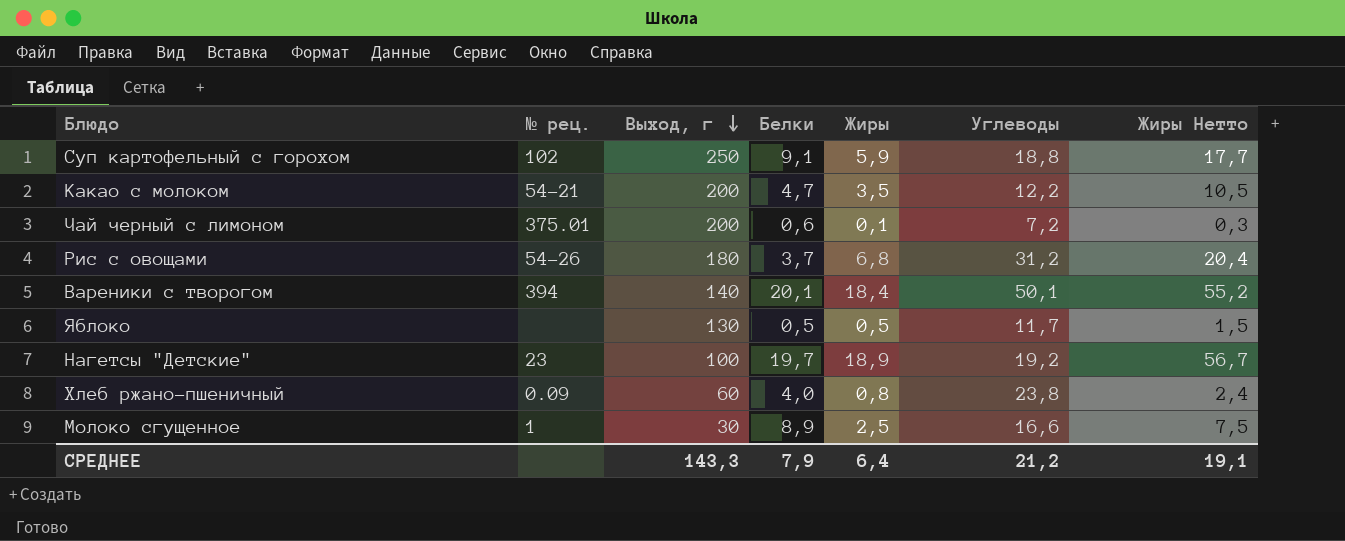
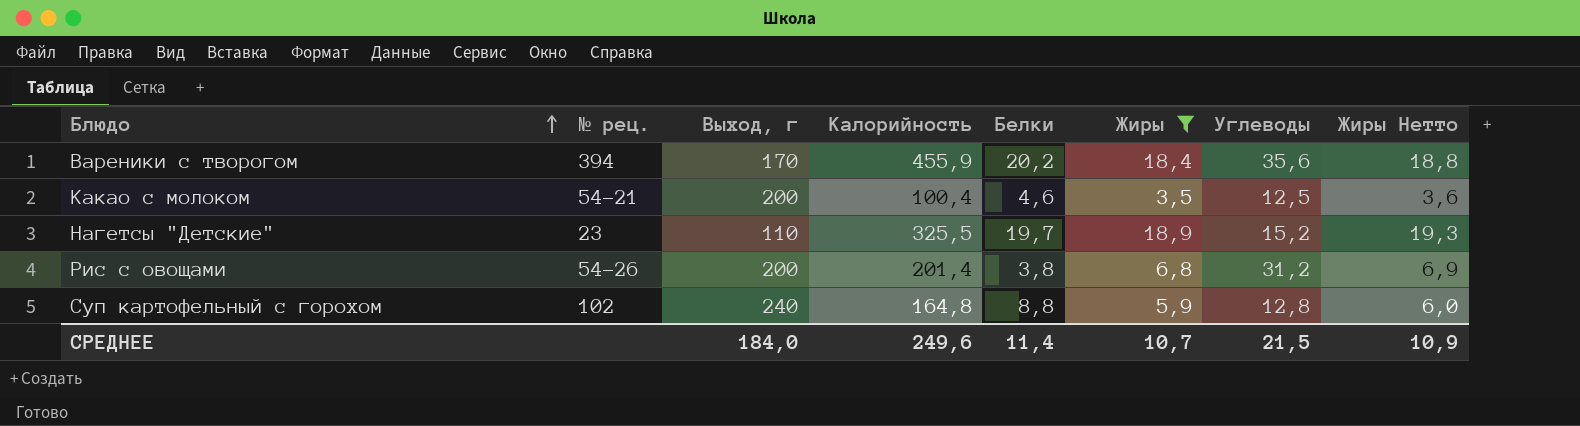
filter: none -> Жиры >= 3,5
row order: Выход, г descending -> Блюдо ascending
column Калорийность | position: none -> 4
column Жиры Нетто | formula: [Жиры] * 3 -> [Жиры] * 1,02
Вареники с творогом | Выход, г: 140 -> 170
Вареники с творогом | Белки: 20,1 -> 20,2
Вареники с творогом | Углеводы: 50,1 -> 35,6
Какао с молоком | Белки: 4,7 -> 4,6
Какао с молоком | Углеводы: 12,2 -> 12,5
Нагетсы "Детские" | Выход, г: 100 -> 110
Нагетсы "Детские" | Углеводы: 19,2 -> 15,2
Рис с овощами | Выход, г: 180 -> 200
Рис с овощами | Белки: 3,7 -> 3,8
Суп картофельный с горохом | Выход, г: 250 -> 240
Суп картофельный с горохом | Белки: 9,1 -> 8,8
Суп картофельный с горохом | Углеводы: 18,8 -> 12,8
СРЕДНЕЕ | Выход, г: 143,3 -> 184,0
СРЕДНЕЕ | Белки: 7,9 -> 11,4
СРЕДНЕЕ | Жиры: 6,4 -> 10,7
СРЕДНЕЕ | Углеводы: 21,2 -> 21,5
СРЕДНЕЕ | Жиры Нетто: 19,1 -> 10,9

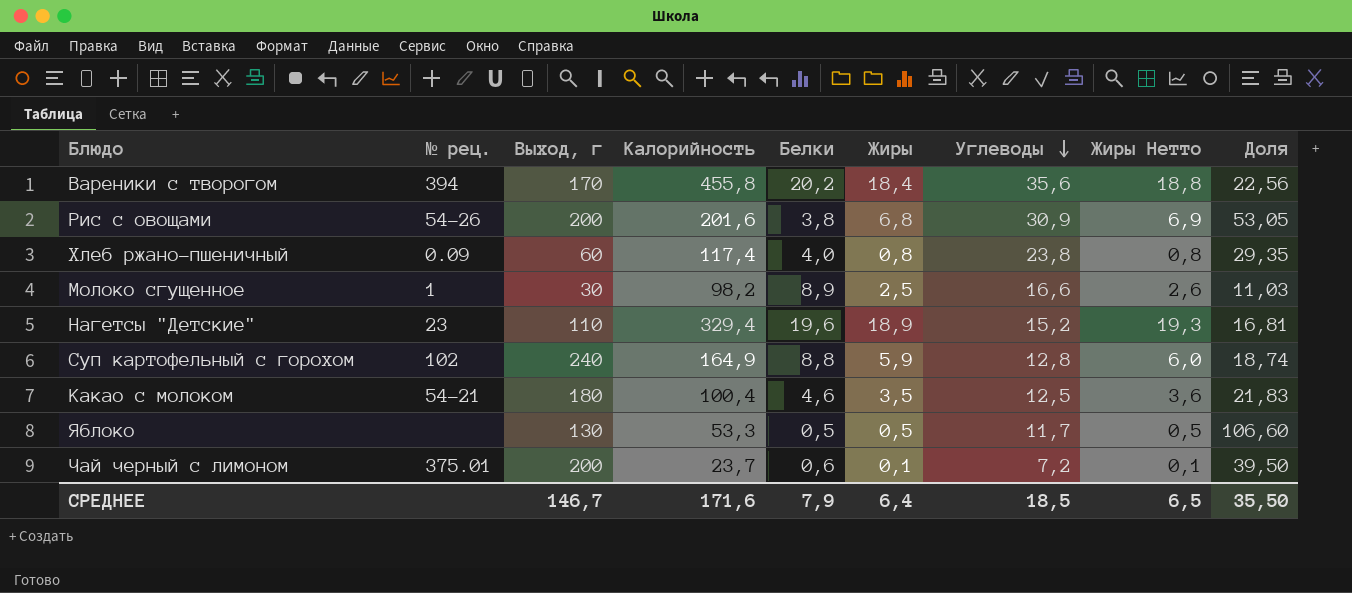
filter: Жиры >= 3,5 -> none
row order: Блюдо ascending -> Углеводы descending
column Доля | formula: none -> [Калорийность] / [Белки]
Вареники с творогом | Калорийность: 455,9 -> 455,8
Рис с овощами | Калорийность: 201,4 -> 201,6
Рис с овощами | Углеводы: 31,2 -> 30,9
Нагетсы "Детские" | Калорийность: 325,5 -> 329,4
Нагетсы "Детские" | Белки: 19,7 -> 19,6
Суп картофельный с горохом | Калорийность: 164,8 -> 164,9
Какао с молоком | Выход, г: 200 -> 180
СРЕДНЕЕ | Выход, г: 184,0 -> 146,7
СРЕДНЕЕ | Калорийность: 249,6 -> 171,6
СРЕДНЕЕ | Белки: 11,4 -> 7,9
СРЕДНЕЕ | Жиры: 10,7 -> 6,4
СРЕДНЕЕ | Углеводы: 21,5 -> 18,5
СРЕДНЕЕ | Жиры Нетто: 10,9 -> 6,5

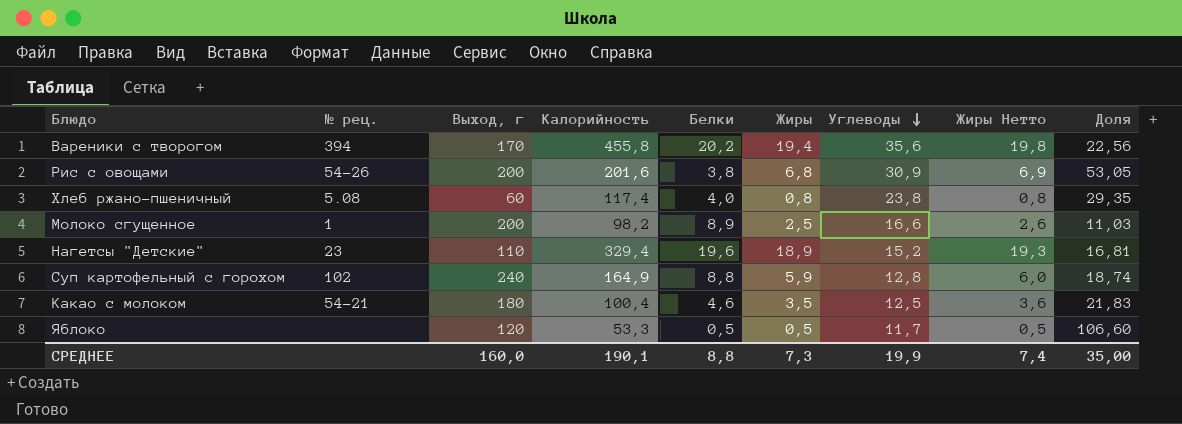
row Чай черный с лимоном: 375.01 | 200 | 23,7 | 0,6 | 0,1 | 7,2 | 0,1 | 39,50 -> none
Вареники с творогом | Жиры: 18,4 -> 19,4
Вареники с творогом | Жиры Нетто: 18,8 -> 19,8
Хлеб ржано-пшеничный | № рец.: 0.09 -> 5.08
Молоко сгущенное | Выход, г: 30 -> 200
Яблоко | Выход, г: 130 -> 120
СРЕДНЕЕ | Выход, г: 146,7 -> 160,0
СРЕДНЕЕ | Калорийность: 171,6 -> 190,1
СРЕДНЕЕ | Белки: 7,9 -> 8,8
СРЕДНЕЕ | Жиры: 6,4 -> 7,3
СРЕДНЕЕ | Углеводы: 18,5 -> 19,9
СРЕДНЕЕ | Жиры Нетто: 6,5 -> 7,4
СРЕДНЕЕ | Доля: 35,50 -> 35,00

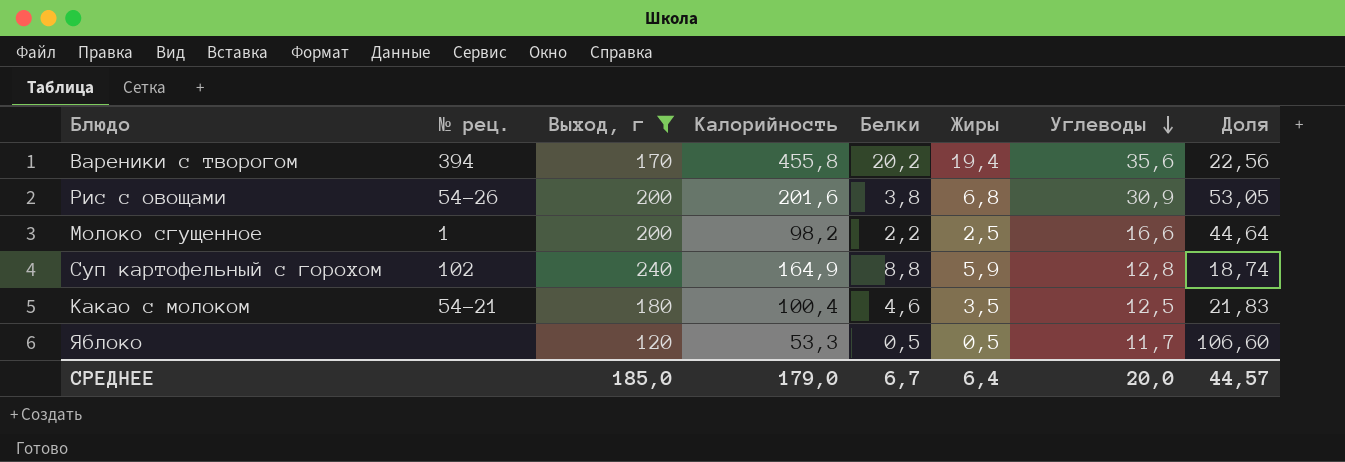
filter: none -> Выход, г >= 120
column Жиры Нетто | formula: [Жиры] * 1,02 -> none
Молоко сгущенное | Белки: 8,9 -> 2,2
Молоко сгущенное | Доля: 11,03 -> 44,64
СРЕДНЕЕ | Выход, г: 160,0 -> 185,0
СРЕДНЕЕ | Калорийность: 190,1 -> 179,0
СРЕДНЕЕ | Белки: 8,8 -> 6,7
СРЕДНЕЕ | Жиры: 7,3 -> 6,4
СРЕДНЕЕ | Углеводы: 19,9 -> 20,0
СРЕДНЕЕ | Доля: 35,00 -> 44,57

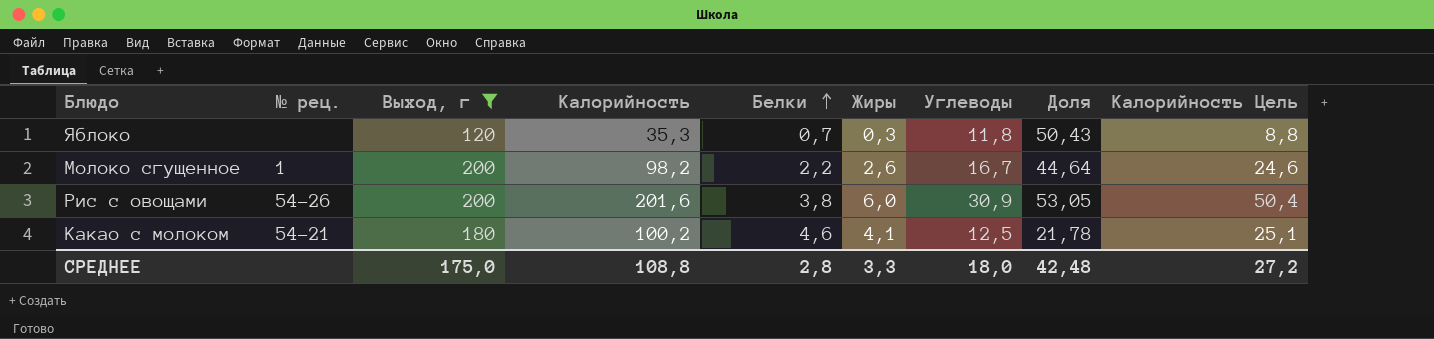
row order: Углеводы descending -> Белки ascending
column Калорийность Цель | formula: none -> [Калорийность] * 0,25
row Вареники с творогом: 394 | 170 | 455,8 | 20,2 | 19,4 | 35,6 | 22,56 -> none
row Суп картофельный с горохом: 102 | 240 | 164,9 | 8,8 | 5,9 | 12,8 | 18,74 -> none
Яблоко | Калорийность: 53,3 -> 35,3
Яблоко | Белки: 0,5 -> 0,7
Яблоко | Жиры: 0,5 -> 0,3
Яблоко | Углеводы: 11,7 -> 11,8
Яблоко | Доля: 106,60 -> 50,43
Молоко сгущенное | Жиры: 2,5 -> 2,6
Молоко сгущенное | Углеводы: 16,6 -> 16,7
Рис с овощами | Жиры: 6,8 -> 6,0
Какао с молоком | Калорийность: 100,4 -> 100,2
Какао с молоком | Жиры: 3,5 -> 4,1
Какао с молоком | Доля: 21,83 -> 21,78
СРЕДНЕЕ | Выход, г: 185,0 -> 175,0
СРЕДНЕЕ | Калорийность: 179,0 -> 108,8
СРЕДНЕЕ | Белки: 6,7 -> 2,8
СРЕДНЕЕ | Жиры: 6,4 -> 3,3
СРЕДНЕЕ | Углеводы: 20,0 -> 18,0
СРЕДНЕЕ | Доля: 44,57 -> 42,48

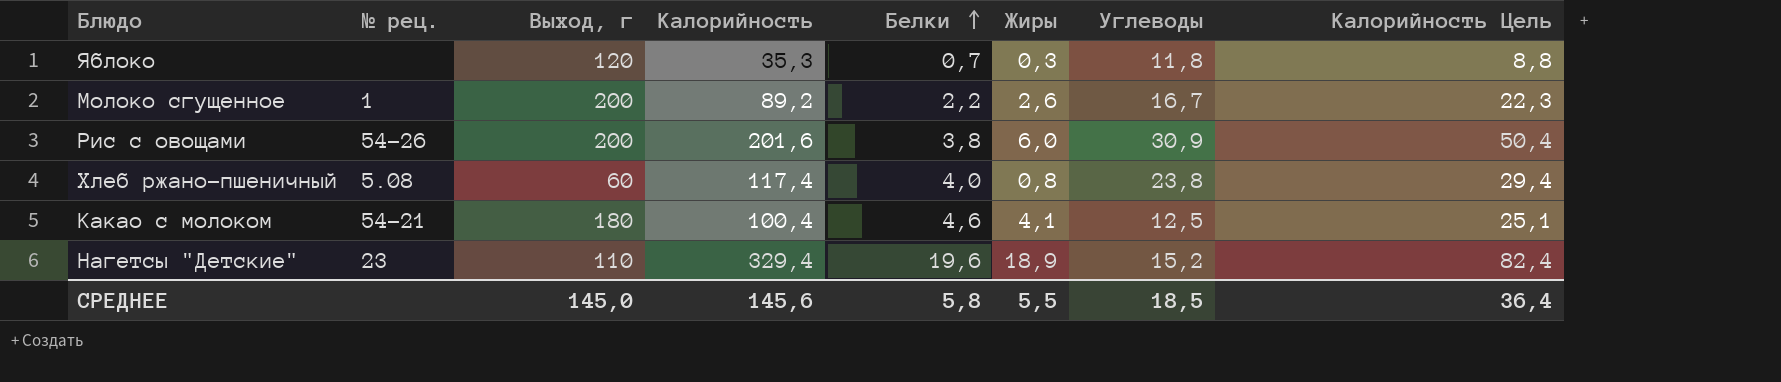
filter: Выход, г >= 120 -> none
column Доля | formula: [Калорийность] / [Белки] -> none
Молоко сгущенное | Калорийность: 98,2 -> 89,2
Молоко сгущенное | Калорийность Цель: 24,6 -> 22,3
Какао с молоком | Калорийность: 100,2 -> 100,4
СРЕДНЕЕ | Выход, г: 175,0 -> 145,0
СРЕДНЕЕ | Калорийность: 108,8 -> 145,6
СРЕДНЕЕ | Белки: 2,8 -> 5,8
СРЕДНЕЕ | Жиры: 3,3 -> 5,5
СРЕДНЕЕ | Углеводы: 18,0 -> 18,5
СРЕДНЕЕ | Калорийность Цель: 27,2 -> 36,4

